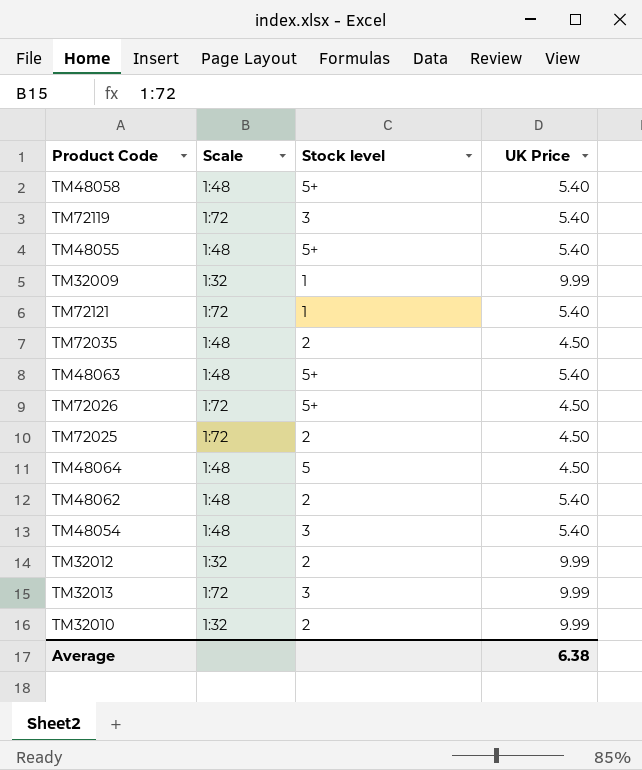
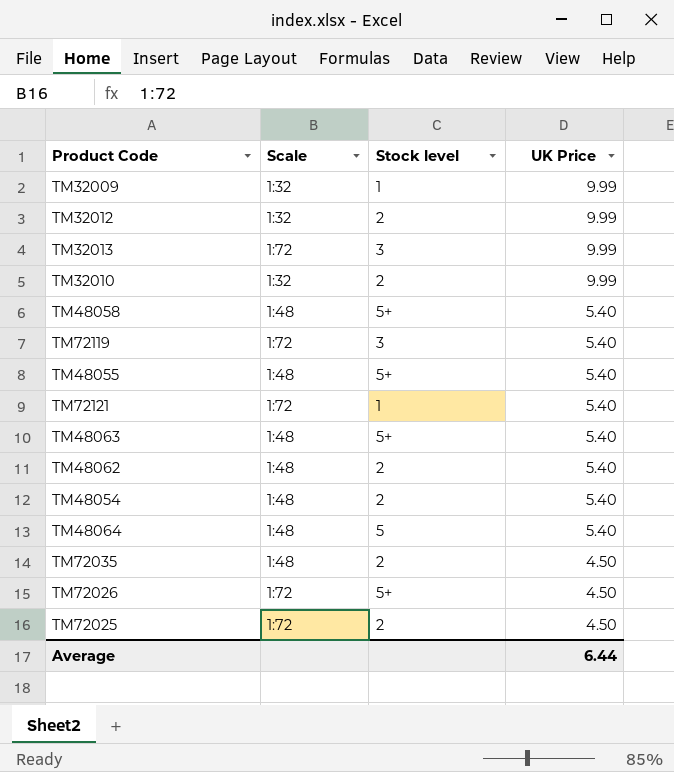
row order: none -> UK Price descending
TM48054 | Stock level: 3 -> 2
TM48064 | UK Price: 4.50 -> 5.40
Average | UK Price: 6.38 -> 6.44

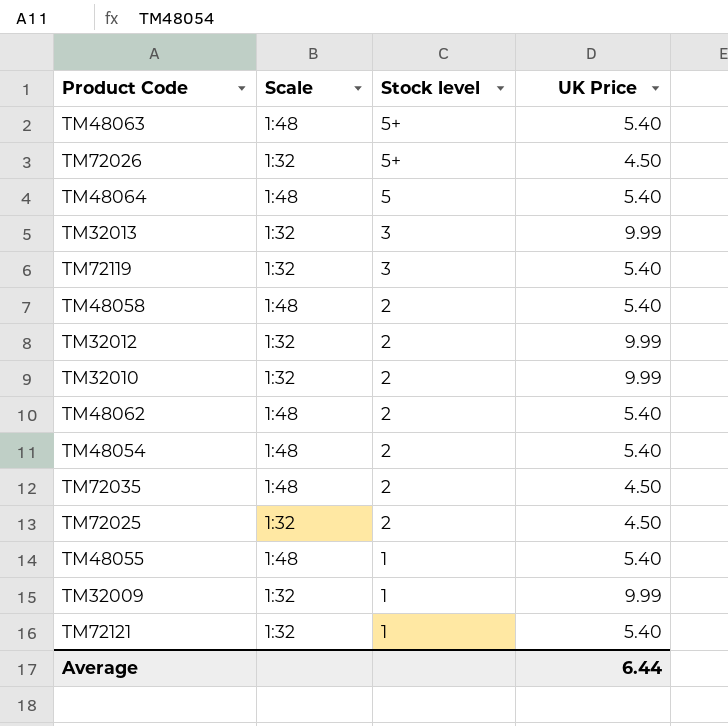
row order: UK Price descending -> Stock level descending
TM72026 | Scale: 1:72 -> 1:32
TM32013 | Scale: 1:72 -> 1:32
TM72119 | Scale: 1:72 -> 1:32
TM48058 | Stock level: 5+ -> 2
TM72025 | Scale: 1:72 -> 1:32
TM48055 | Stock level: 5+ -> 1
TM72121 | Scale: 1:72 -> 1:32

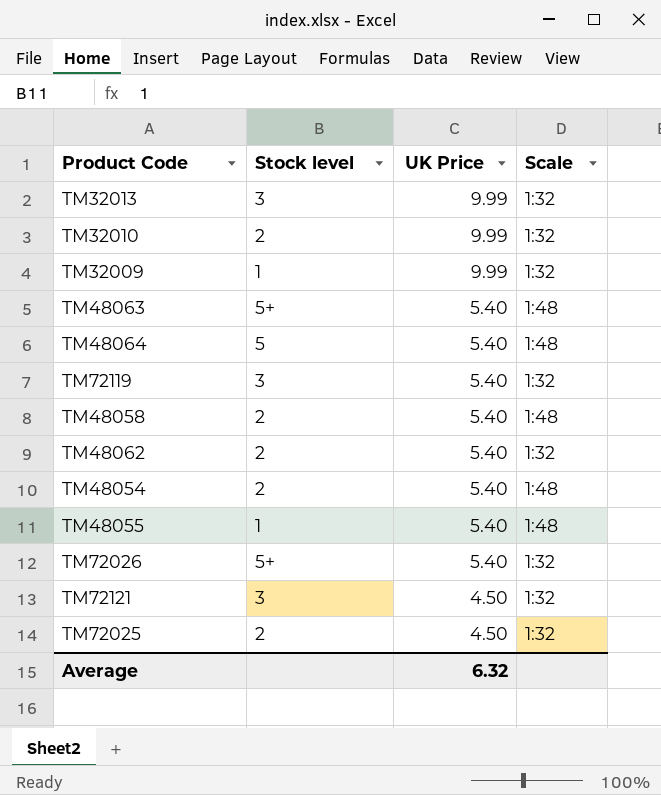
row order: Stock level descending -> UK Price descending
column Scale | position: 2 -> 4
row TM32012: 1:32 | 2 | 9.99 -> none
row TM72035: 1:48 | 2 | 4.50 -> none
TM48062 | Scale: 1:48 -> 1:32
TM72026 | UK Price: 4.50 -> 5.40
TM72121 | Stock level: 1 -> 3
TM72121 | UK Price: 5.40 -> 4.50
Average | UK Price: 6.44 -> 6.32

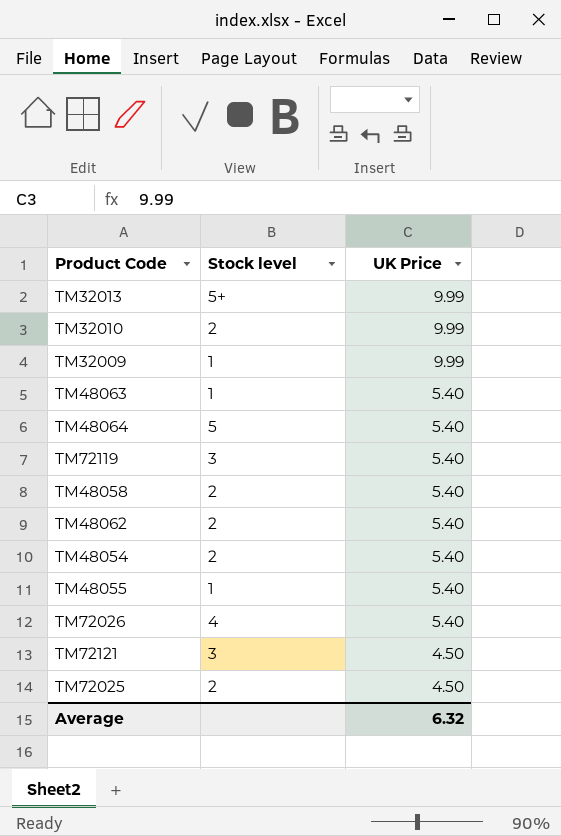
column Scale | position: 4 -> none
TM32013 | Stock level: 3 -> 5+
TM48063 | Stock level: 5+ -> 1
TM72026 | Stock level: 5+ -> 4

